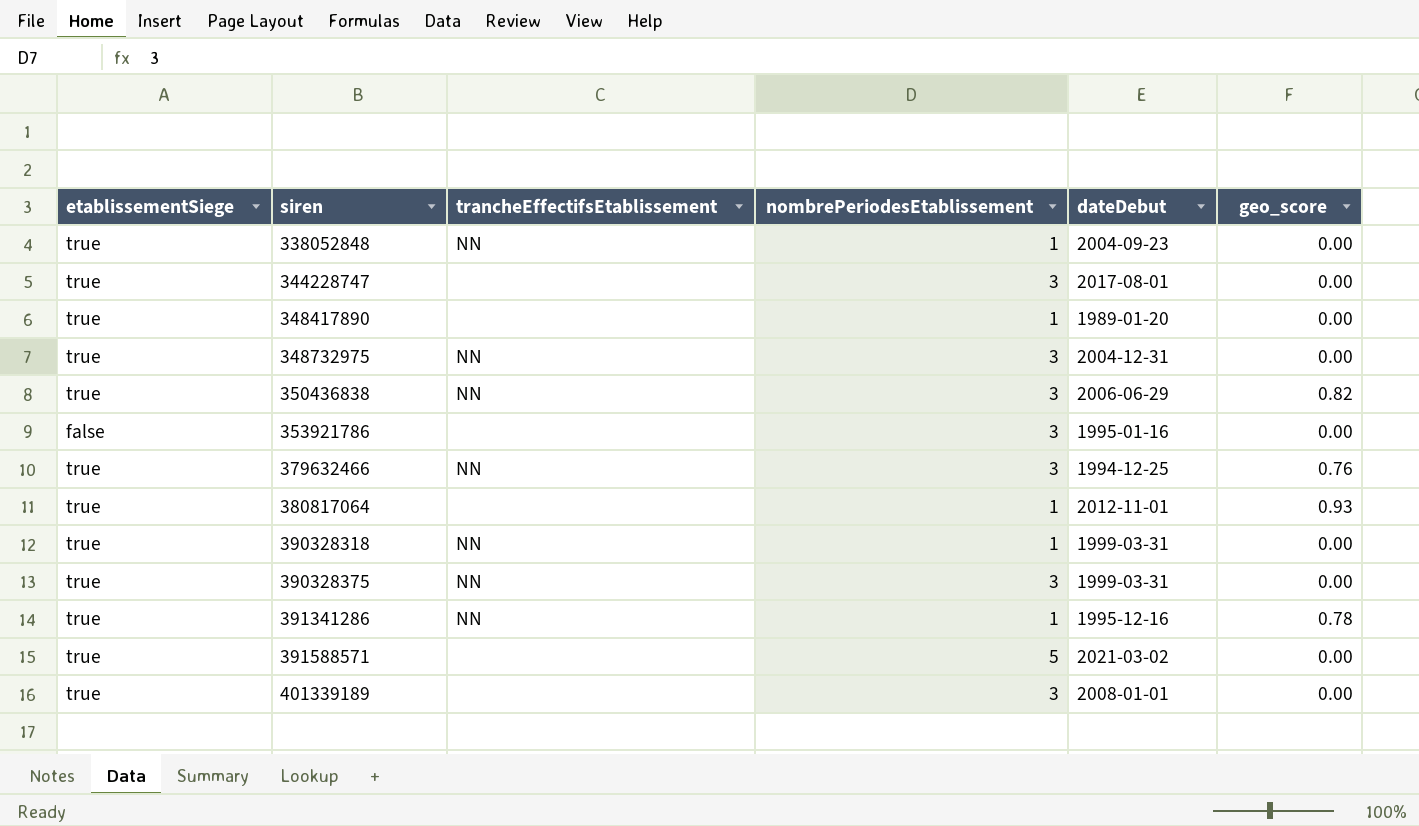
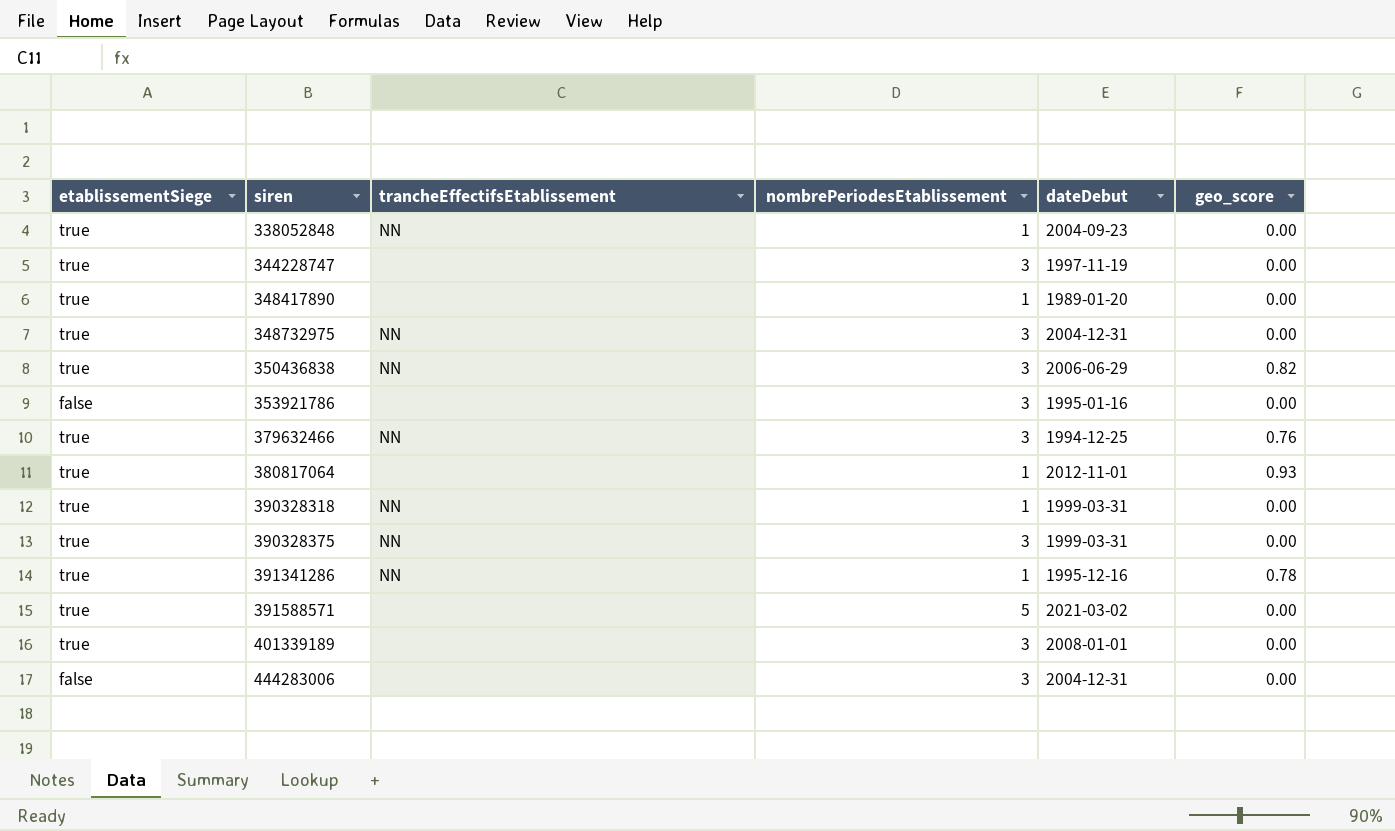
344228747 | dateDebut: 2017-08-01 -> 1997-11-19
row 444283006: none -> false | none | 3 | 2004-12-31 | 0.00

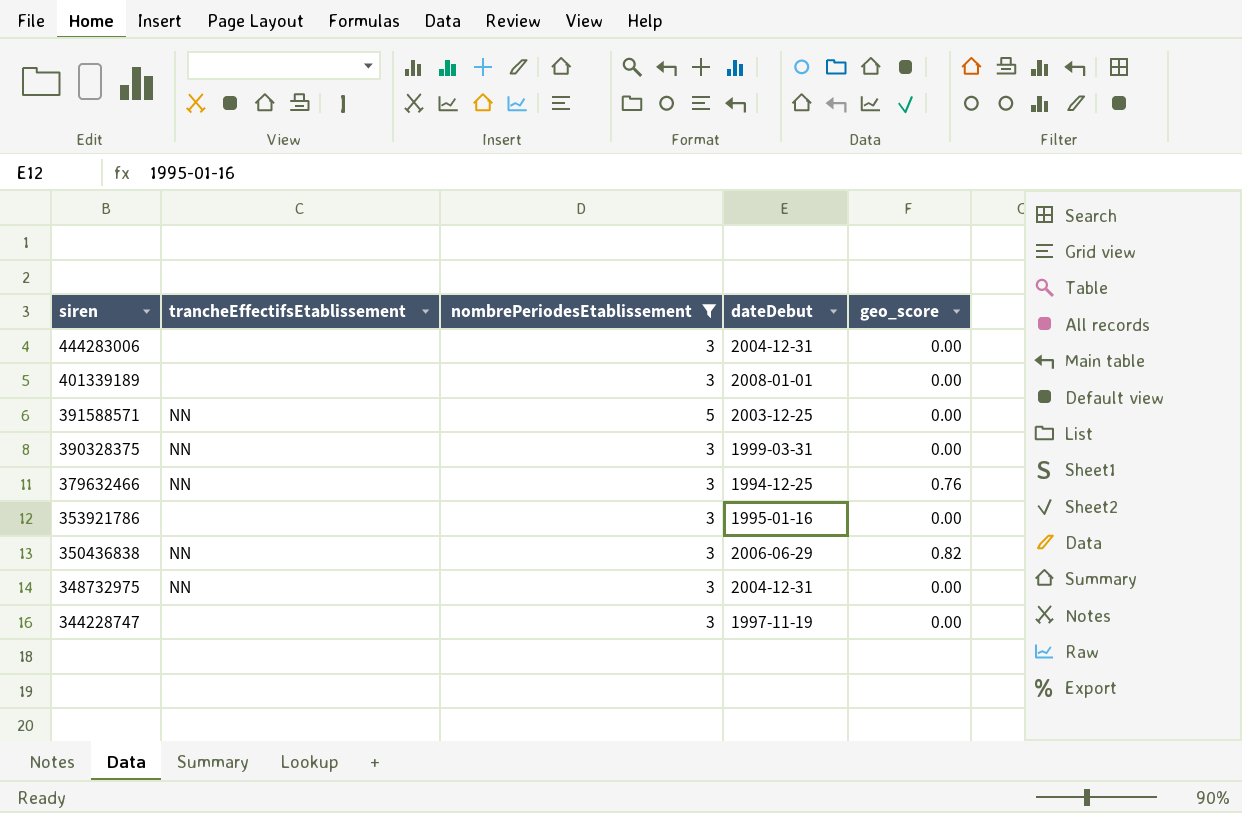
filter: none -> nombrePeriodesEtablissement != 1
row order: siren ascending -> siren descending
column etablissementSiege | position: 1 -> none
391588571 | trancheEffectifsEtablissement: none -> NN
391588571 | dateDebut: 2021-03-02 -> 2003-12-25

